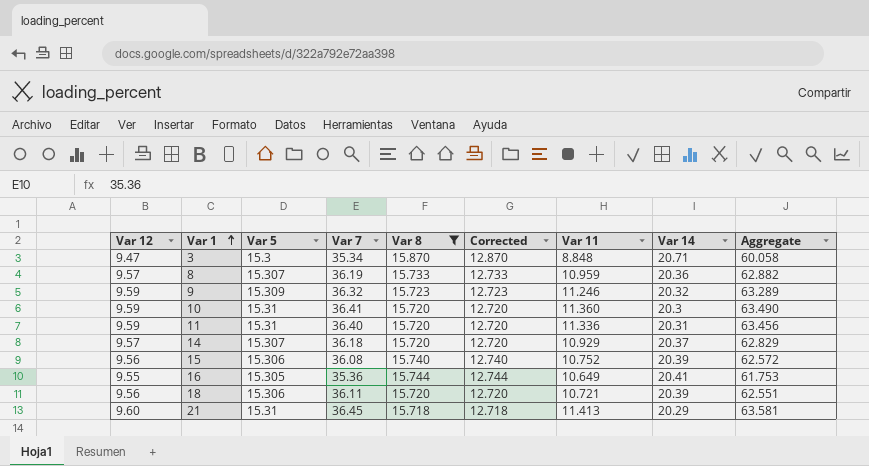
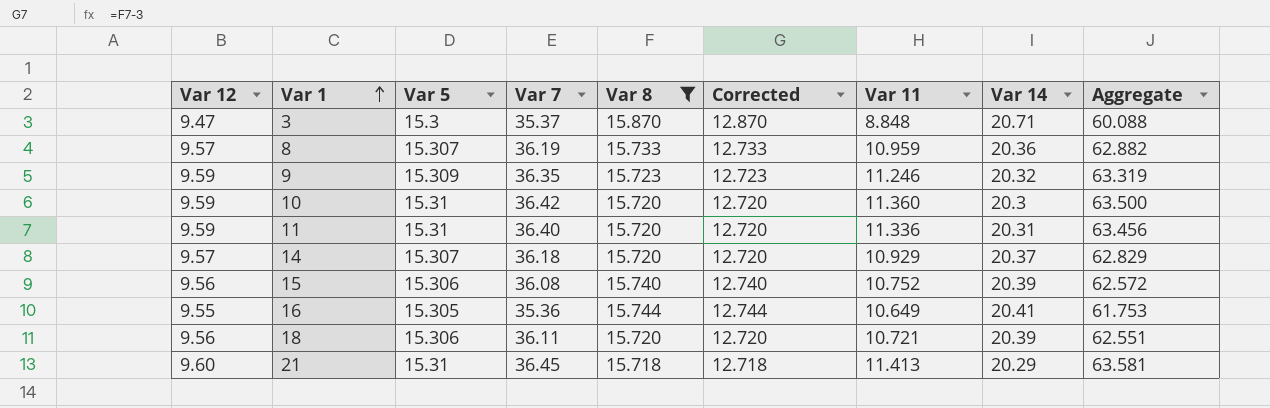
3 | Var 7: 35.34 -> 35.37
3 | Aggregate: 60.058 -> 60.088
9 | Var 7: 36.32 -> 36.35
9 | Aggregate: 63.289 -> 63.319
10 | Var 7: 36.41 -> 36.42
10 | Aggregate: 63.490 -> 63.500

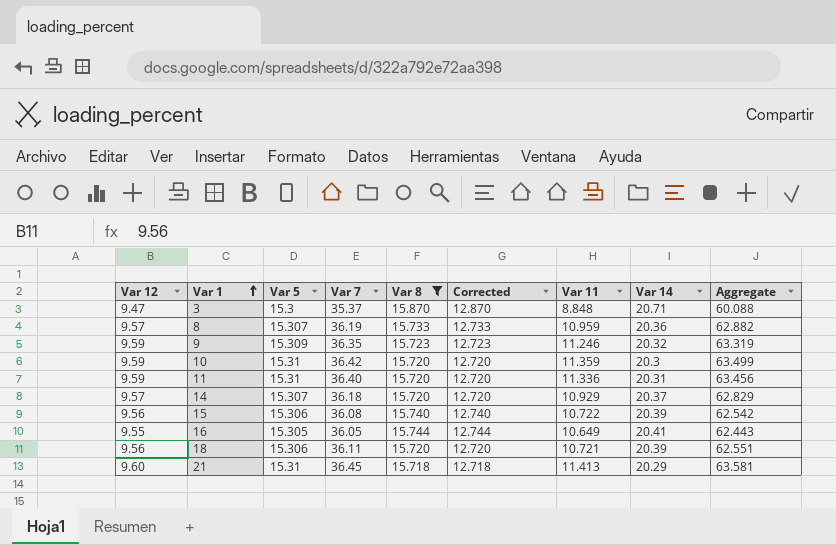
10 | Var 11: 11.360 -> 11.359
10 | Aggregate: 63.500 -> 63.499
15 | Var 11: 10.752 -> 10.722
15 | Aggregate: 62.572 -> 62.542
16 | Var 7: 35.36 -> 36.05
16 | Aggregate: 61.753 -> 62.443

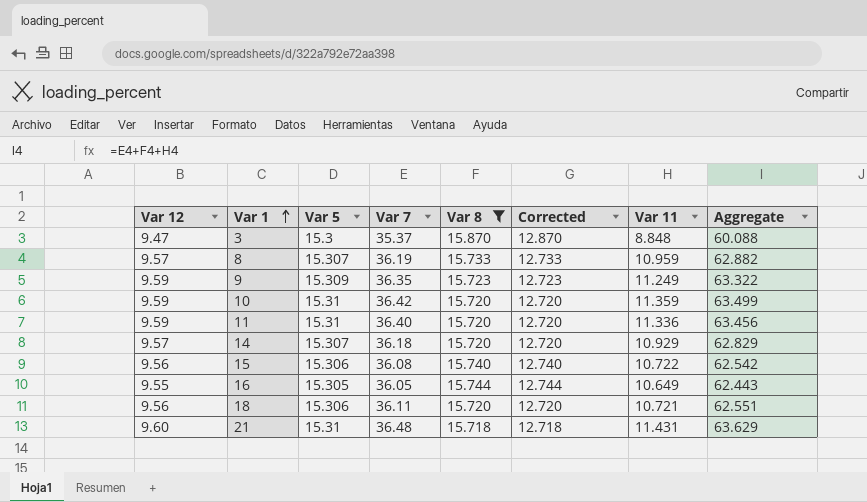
column Var 14 | position: 8 -> none
9 | Var 11: 11.246 -> 11.249
9 | Aggregate: 63.319 -> 63.322
21 | Var 7: 36.45 -> 36.48
21 | Var 11: 11.413 -> 11.431
21 | Aggregate: 63.581 -> 63.629

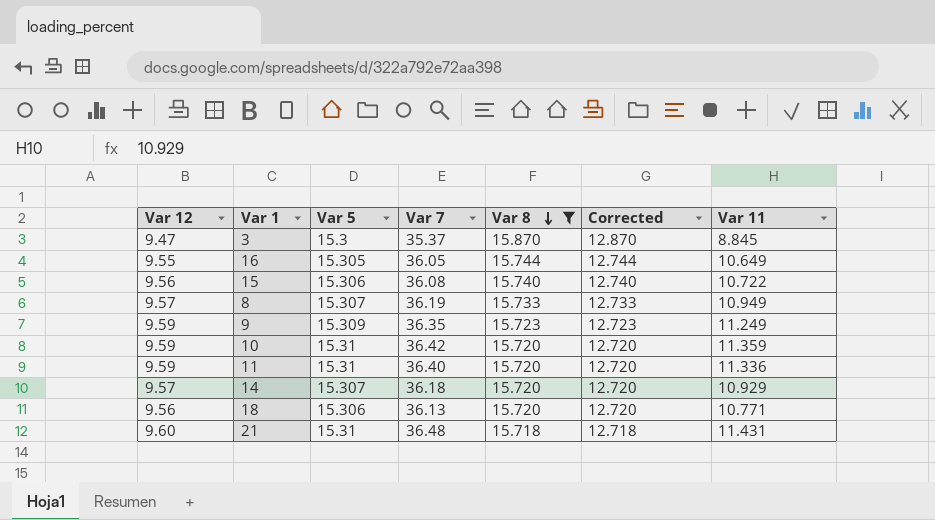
row order: Var 1 ascending -> Var 8 descending
column Aggregate | formula: [Var 7] + [Var 8] + [Var 11] -> none
3 | Var 11: 8.848 -> 8.845
8 | Var 11: 10.959 -> 10.949
18 | Var 7: 36.11 -> 36.13
18 | Var 11: 10.721 -> 10.771

